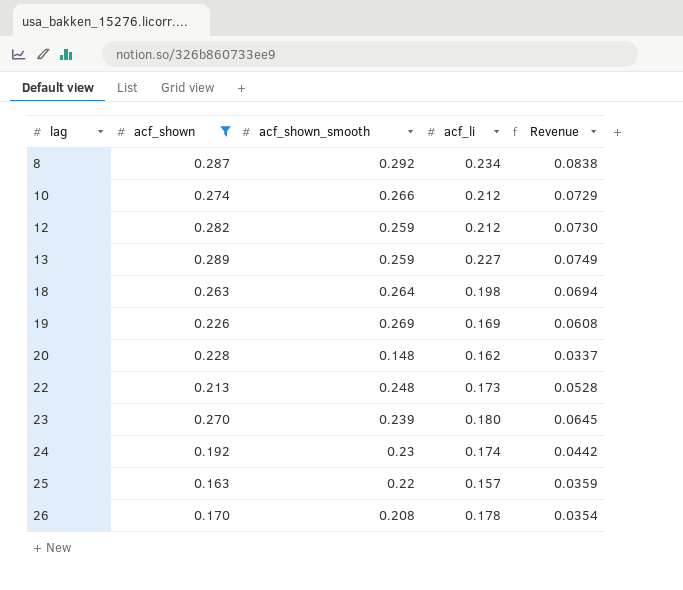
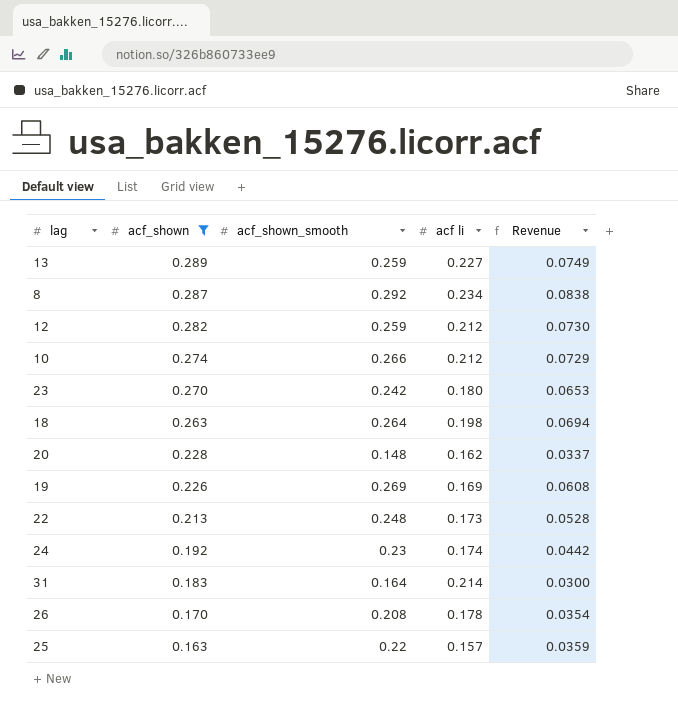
row order: lag ascending -> acf_shown descending
column name: acf_li -> acf li
23 | acf_shown_smooth: 0.239 -> 0.242
23 | Revenue: 0.0645 -> 0.0653
row 31: none -> 0.183 | 0.164 | 0.214 | 0.0300

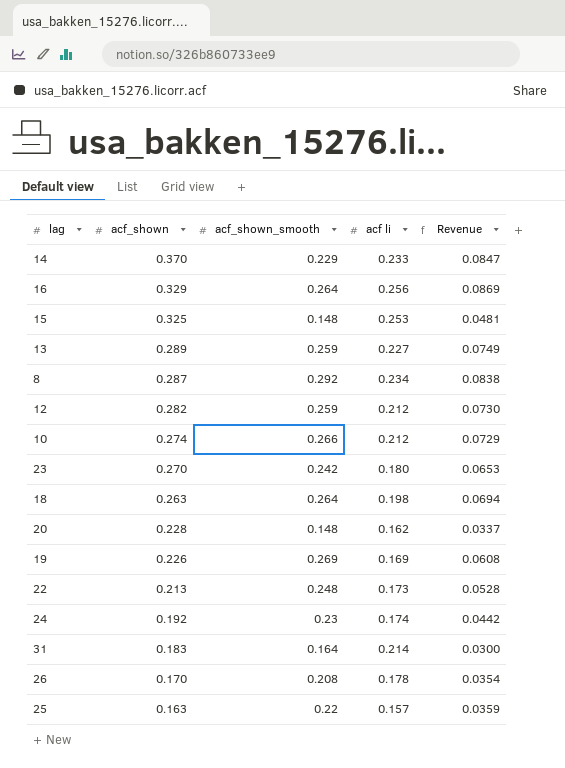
filter: acf_shown <= 0.289 -> none

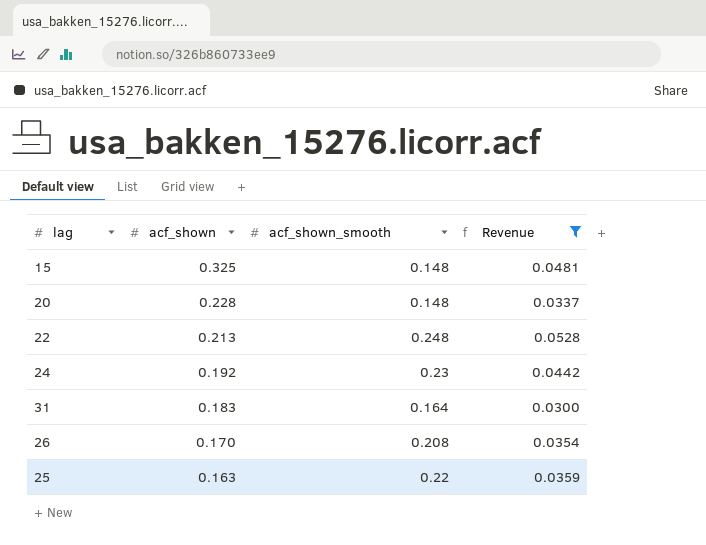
filter: none -> Revenue <= 0.0528
column acf li | position: 4 -> none

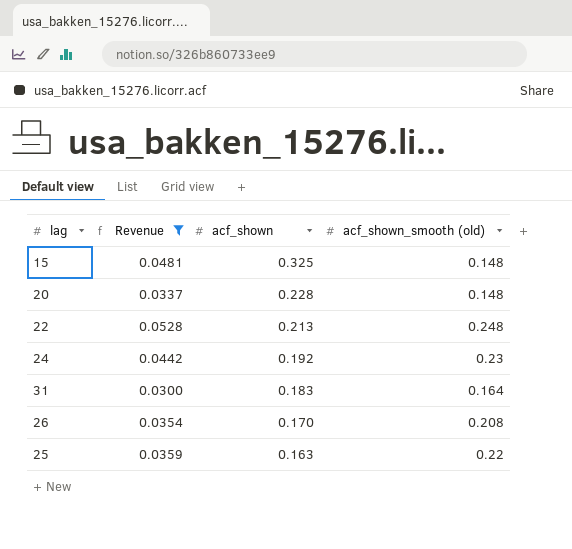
column Revenue | position: 4 -> 2
column name: acf_shown_smooth -> acf_shown_smooth (old)

